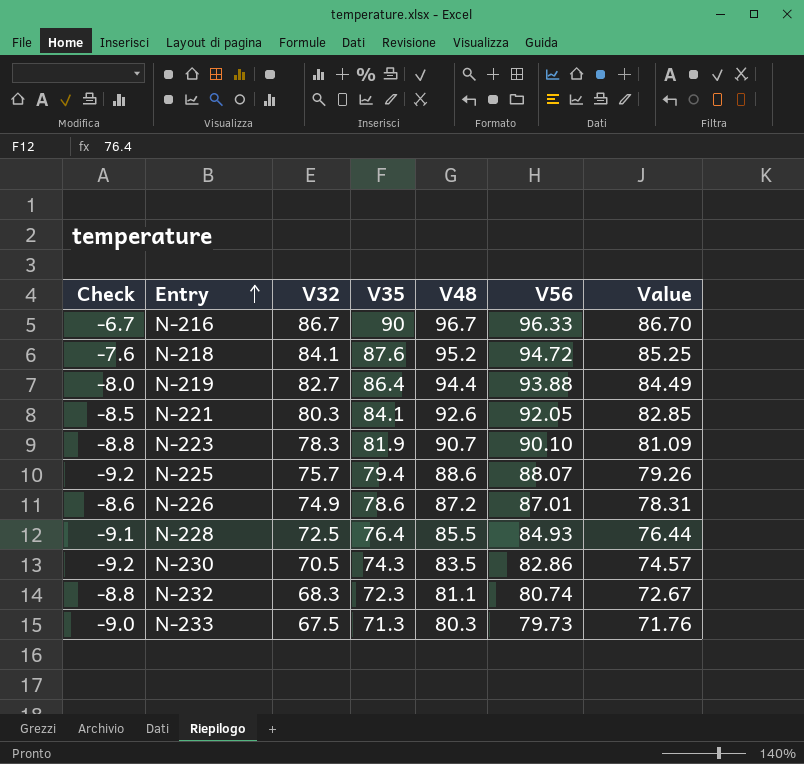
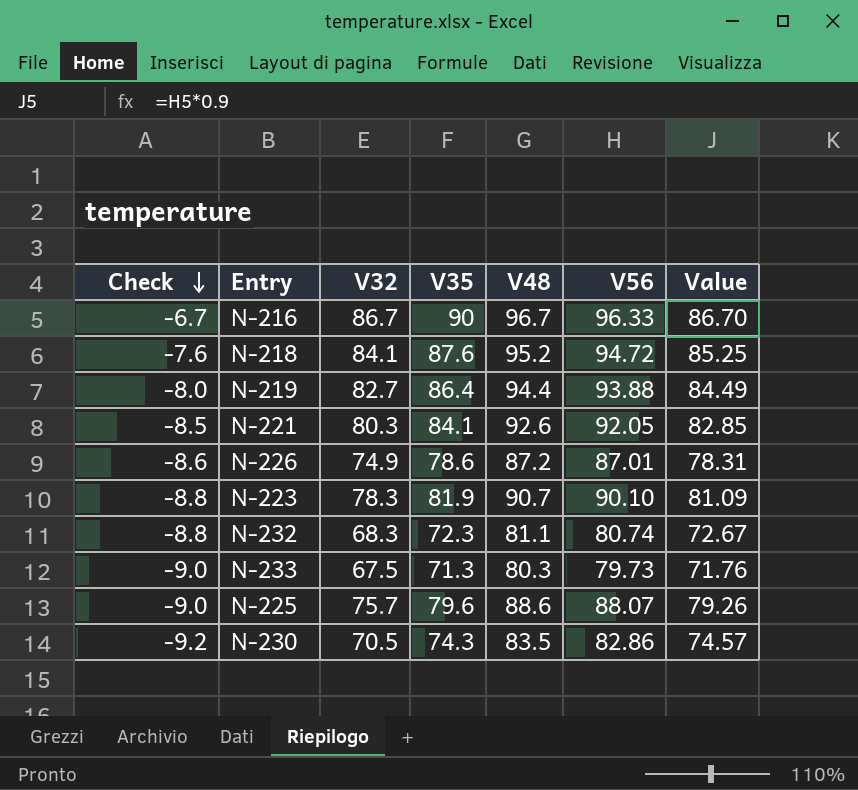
row order: Entry ascending -> Check descending
row N-228: -9.1 | 72.5 | 76.4 | 85.5 | 84.93 | 76.44 -> none
N-225 | Check: -9.2 -> -9.0
N-225 | V35: 79.4 -> 79.6

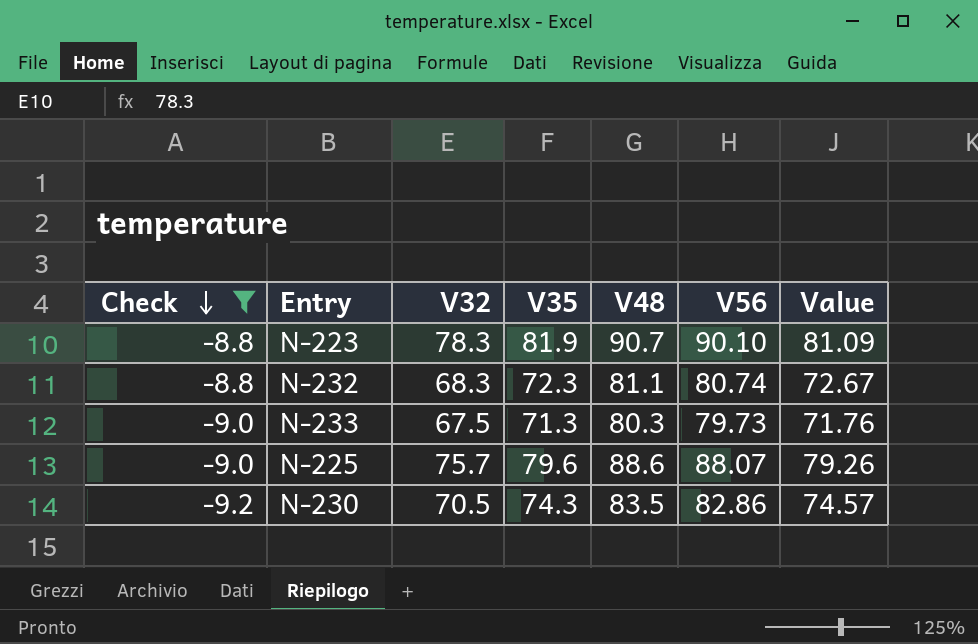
filter: none -> Check <= -8.8

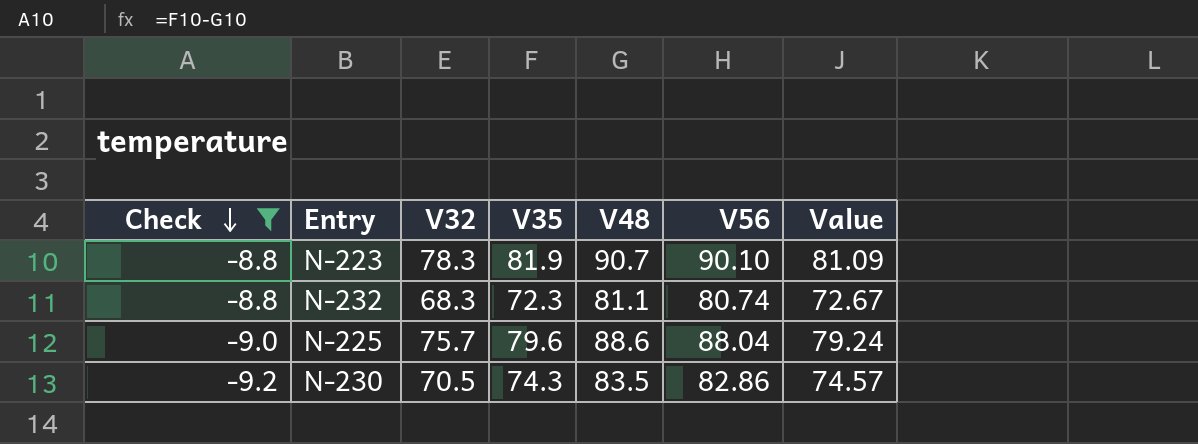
row N-233: -9.0 | 67.5 | 71.3 | 80.3 | 79.73 | 71.76 -> none
N-225 | V56: 88.07 -> 88.04
N-225 | Value: 79.26 -> 79.24

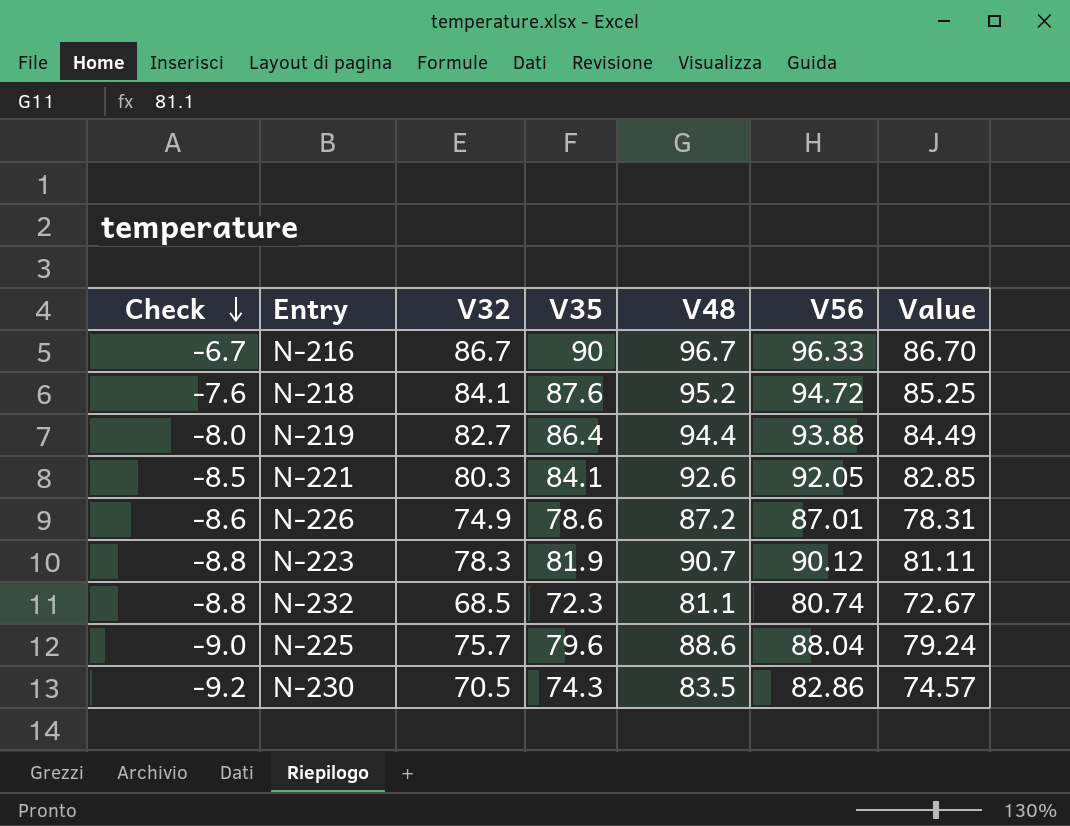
filter: Check <= -8.8 -> none
N-223 | V56: 90.10 -> 90.12
N-223 | Value: 81.09 -> 81.11
N-232 | V32: 68.3 -> 68.5

